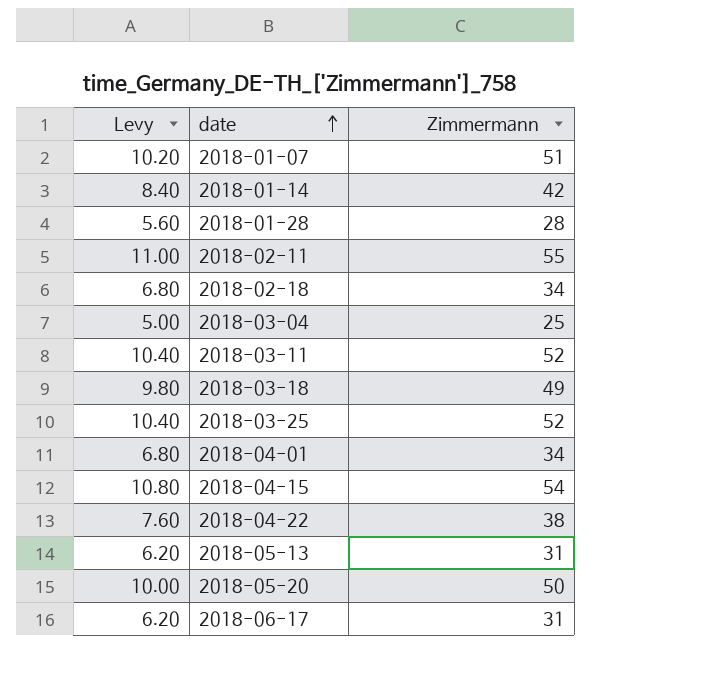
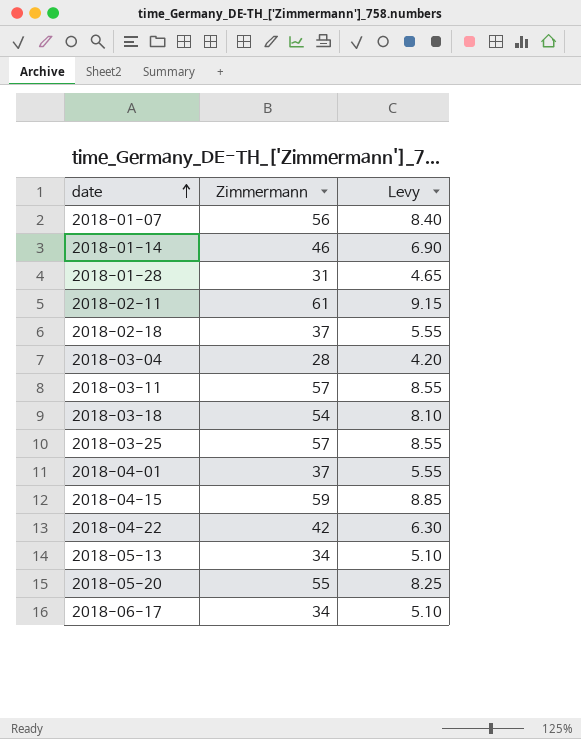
column Levy | formula: [Zimmermann] * 0.2 -> [Zimmermann] * 0.15
column Levy | position: 1 -> 3
2018-01-07 | Zimmermann: 51 -> 56
2018-01-14 | Zimmermann: 42 -> 46
2018-01-28 | Zimmermann: 28 -> 31
2018-02-11 | Zimmermann: 55 -> 61
2018-02-18 | Zimmermann: 34 -> 37
2018-03-04 | Zimmermann: 25 -> 28
2018-03-11 | Zimmermann: 52 -> 57
2018-03-18 | Zimmermann: 49 -> 54
2018-03-25 | Zimmermann: 52 -> 57
2018-04-01 | Zimmermann: 34 -> 37
2018-04-15 | Zimmermann: 54 -> 59
2018-04-22 | Zimmermann: 38 -> 42
2018-05-13 | Zimmermann: 31 -> 34
2018-05-20 | Zimmermann: 50 -> 55
2018-06-17 | Zimmermann: 31 -> 34

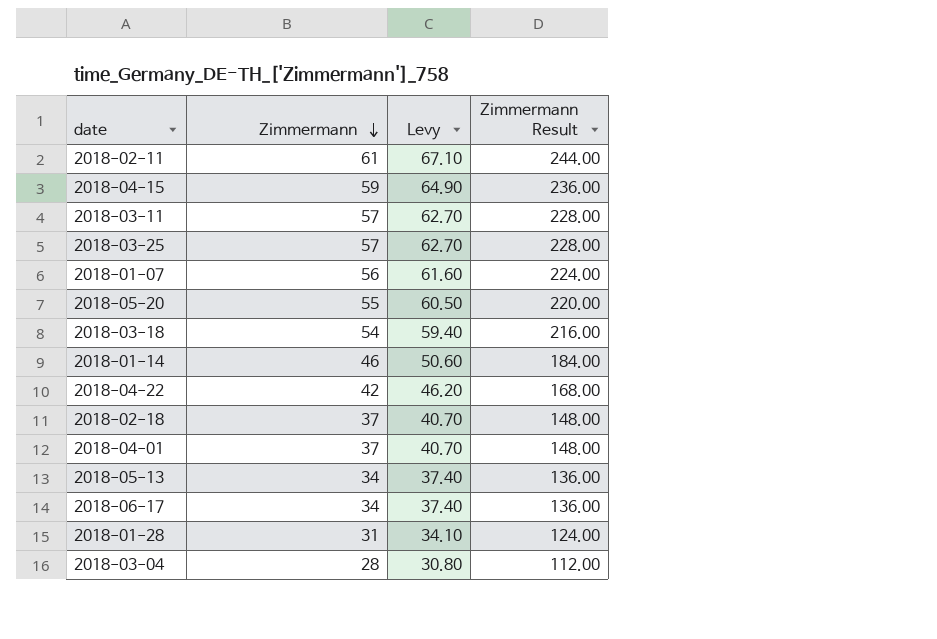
row order: date ascending -> Zimmermann descending
column Levy | formula: [Zimmermann] * 0.15 -> [Zimmermann] * 1.1
column Zimmermann Result | formula: none -> [Zimmermann] * 4

